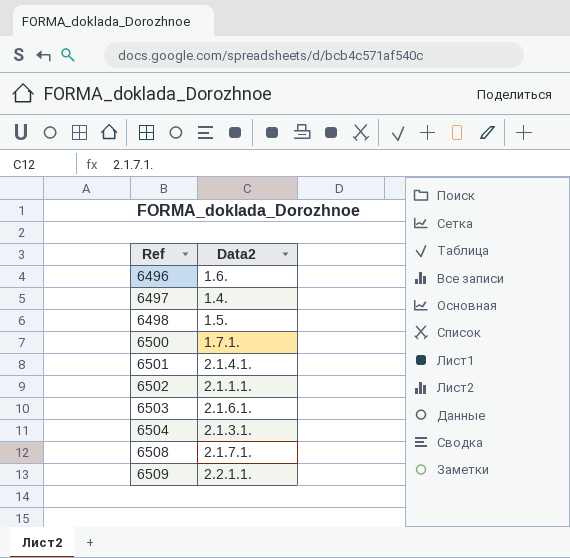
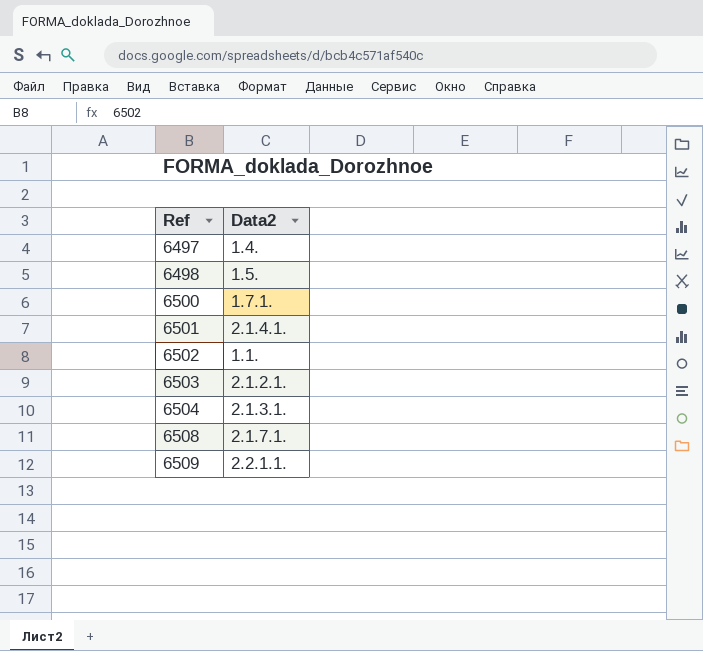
row 6496: 1.6. -> none
6502 | Data2: 2.1.1.1. -> 1.1.
6503 | Data2: 2.1.6.1. -> 2.1.2.1.

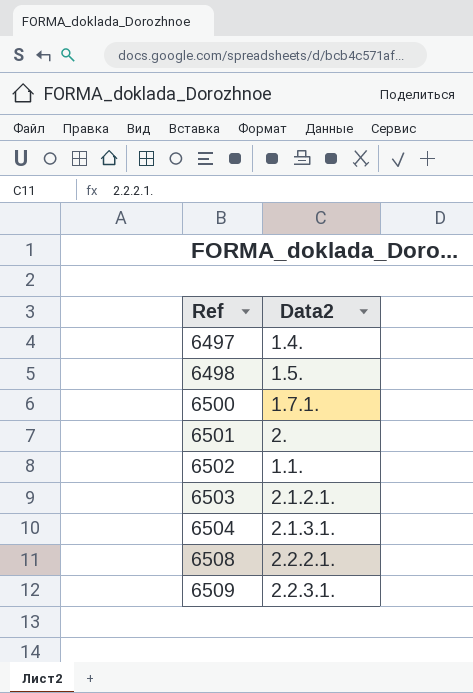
6501 | Data2: 2.1.4.1. -> 2.
6508 | Data2: 2.1.7.1. -> 2.2.2.1.
6509 | Data2: 2.2.1.1. -> 2.2.3.1.

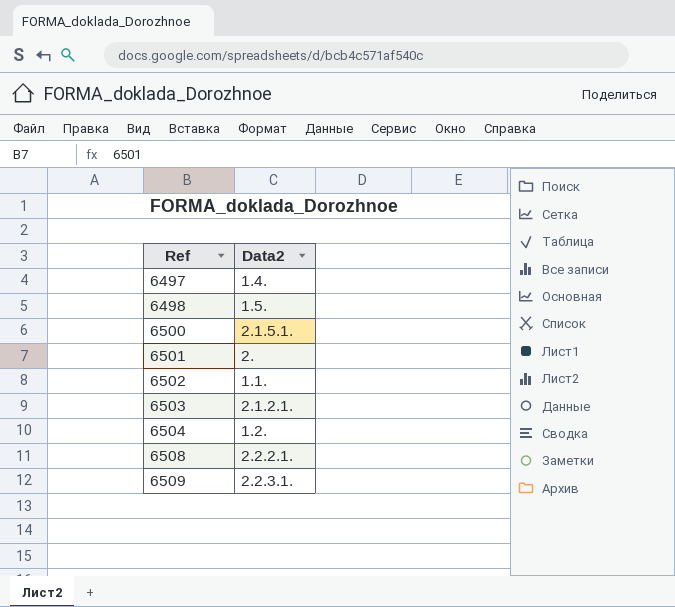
6500 | Data2: 1.7.1. -> 2.1.5.1.
6504 | Data2: 2.1.3.1. -> 1.2.

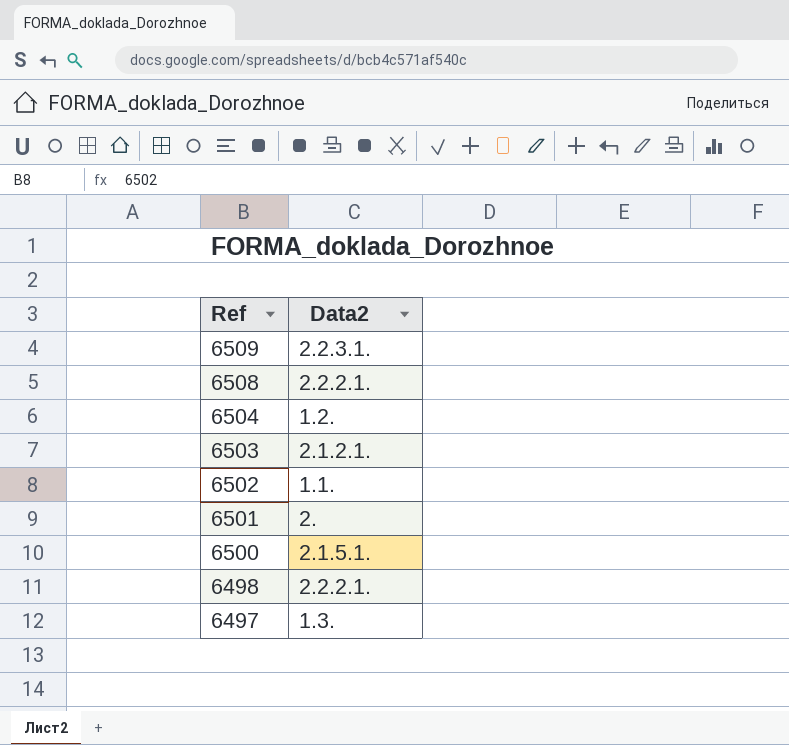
row order: Ref ascending -> Ref descending
6498 | Data2: 1.5. -> 2.2.2.1.
6497 | Data2: 1.4. -> 1.3.

